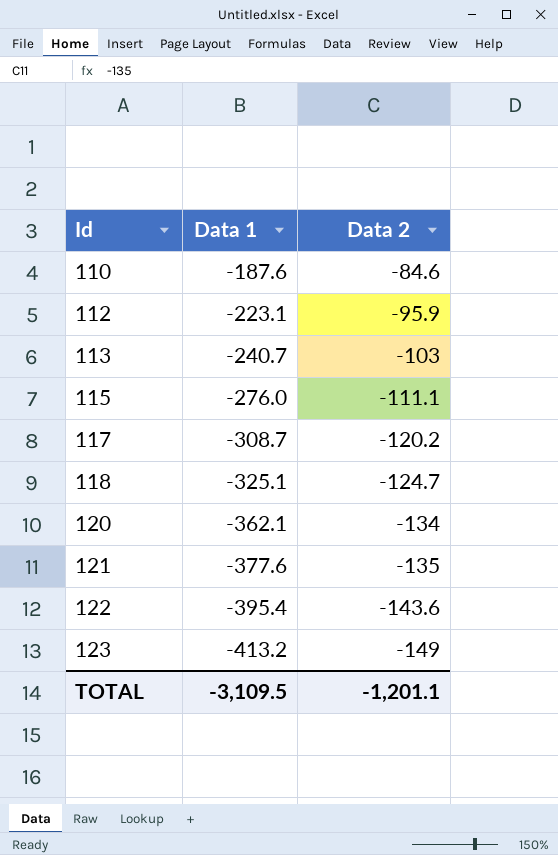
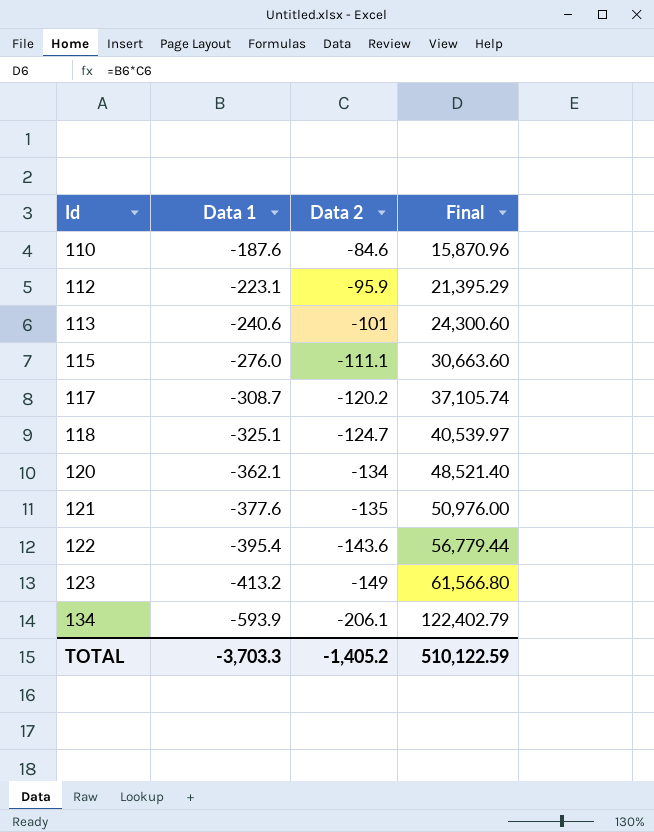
column Final | formula: none -> [Data 1] * [Data 2]
113 | Data 1: -240.7 -> -240.6
113 | Data 2: -103 -> -101
row 134: none -> -593.9 | -206.1 | 122,402.79
TOTAL | Data 1: -3,109.5 -> -3,703.3
TOTAL | Data 2: -1,201.1 -> -1,405.2

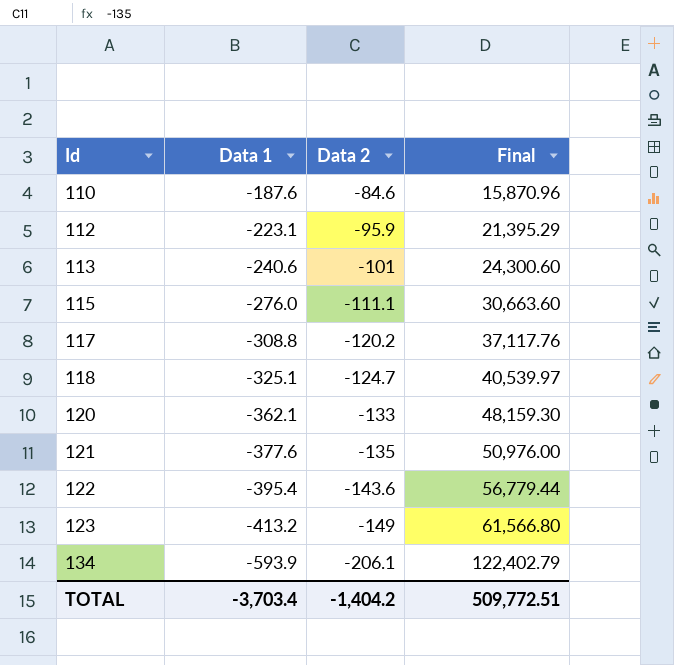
117 | Data 1: -308.7 -> -308.8
117 | Final: 37,105.74 -> 37,117.76
120 | Data 2: -134 -> -133
120 | Final: 48,521.40 -> 48,159.30
TOTAL | Data 1: -3,703.3 -> -3,703.4
TOTAL | Data 2: -1,405.2 -> -1,404.2
TOTAL | Final: 510,122.59 -> 509,772.51

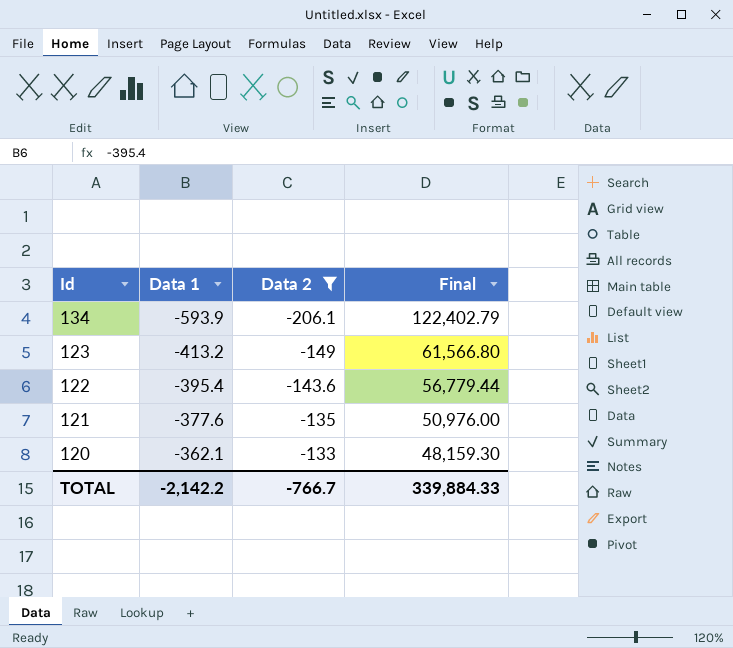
filter: none -> Data 2 <= -133
row order: Id ascending -> Id descending
TOTAL | Data 1: -3,703.4 -> -2,142.2
TOTAL | Data 2: -1,404.2 -> -766.7
TOTAL | Final: 509,772.51 -> 339,884.33

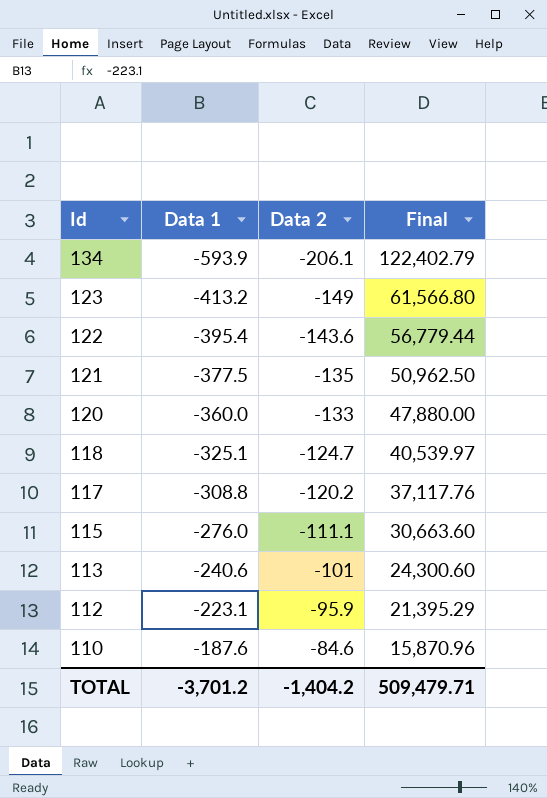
filter: Data 2 <= -133 -> none
121 | Data 1: -377.6 -> -377.5
121 | Final: 50,976.00 -> 50,962.50
120 | Data 1: -362.1 -> -360.0
120 | Final: 48,159.30 -> 47,880.00
TOTAL | Data 1: -2,142.2 -> -3,701.2
TOTAL | Data 2: -766.7 -> -1,404.2
TOTAL | Final: 339,884.33 -> 509,479.71

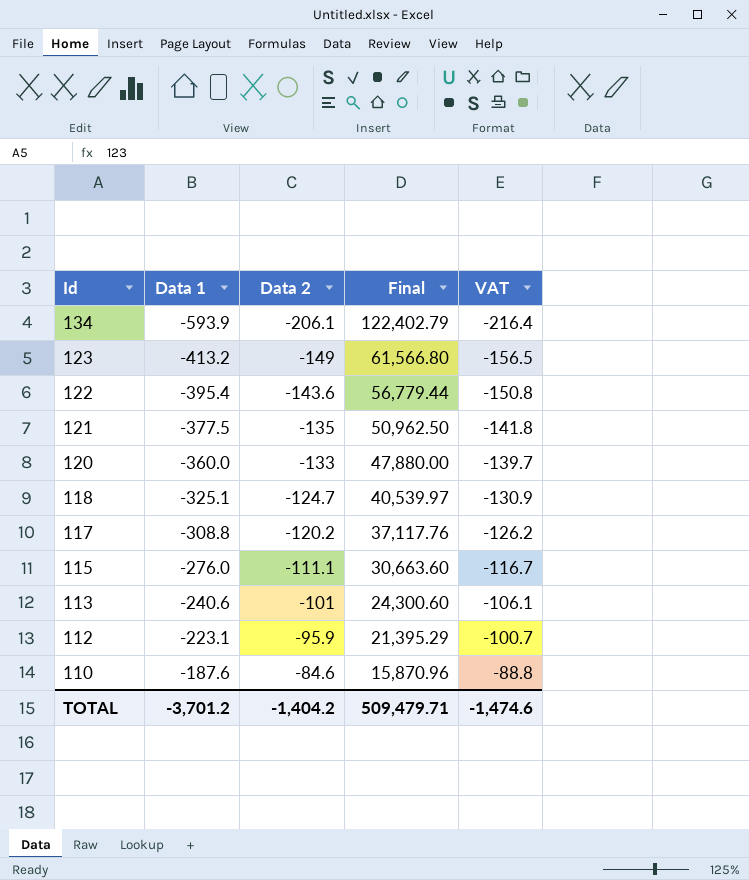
column VAT | formula: none -> [Data 2] * 1.05

